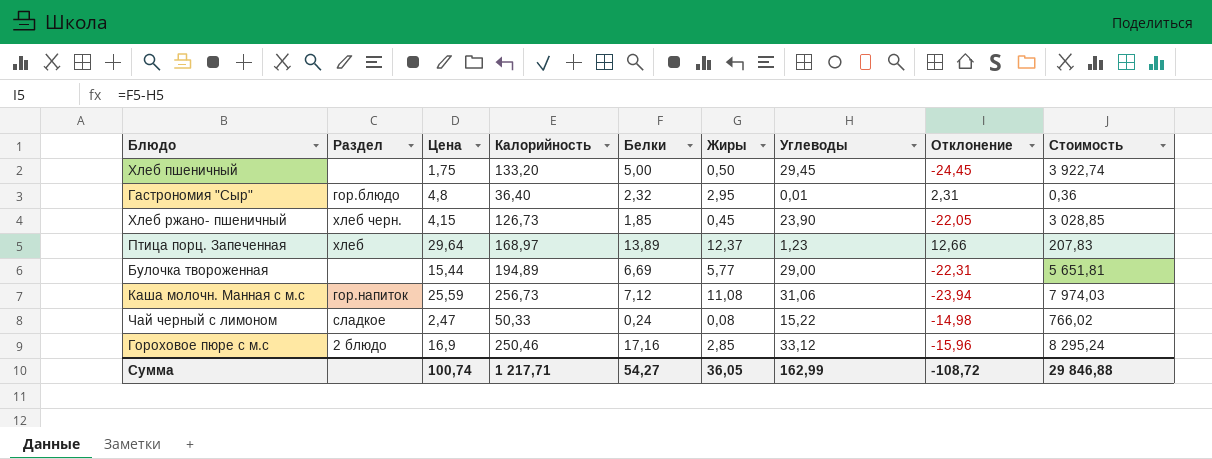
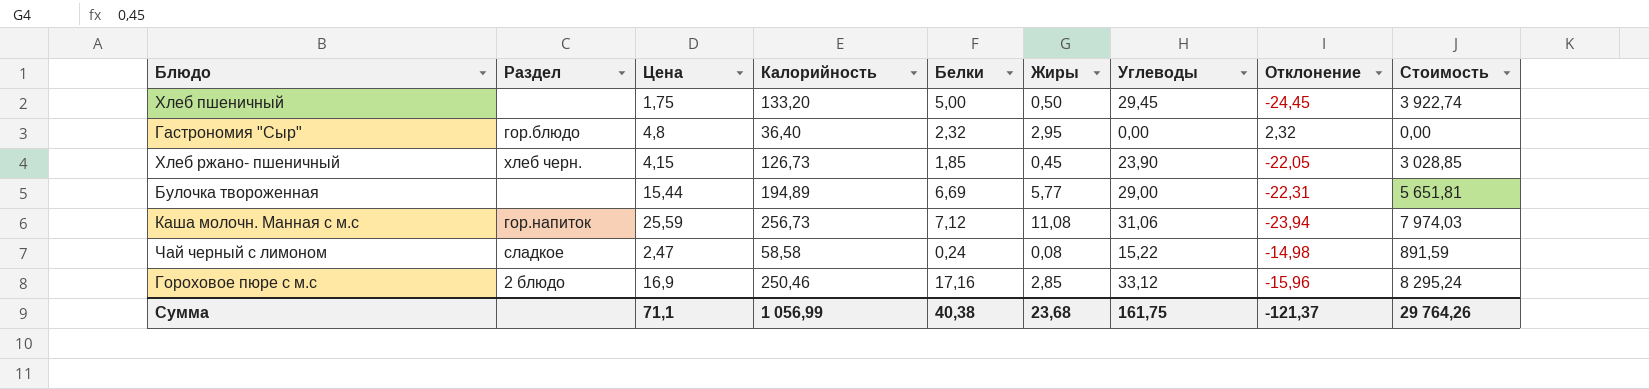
row Птица порц. Запеченная: хлеб | 29,64 | 168,97 | 13,89 | 12,37 | 1,23 | 12,66 | 207,83 -> none
Гастрономия "Сыр" | Углеводы: 0,01 -> 0,00
Гастрономия "Сыр" | Отклонение: 2,31 -> 2,32
Гастрономия "Сыр" | Стоимость: 0,36 -> 0,00
Чай черный с лимоном | Калорийность: 50,33 -> 58,58
Чай черный с лимоном | Стоимость: 766,02 -> 891,59
Сумма | Цена: 100,74 -> 71,1
Сумма | Калорийность: 1 217,71 -> 1 056,99
Сумма | Белки: 54,27 -> 40,38
Сумма | Жиры: 36,05 -> 23,68
Сумма | Углеводы: 162,99 -> 161,75
Сумма | Отклонение: -108,72 -> -121,37
Сумма | Стоимость: 29 846,88 -> 29 764,26

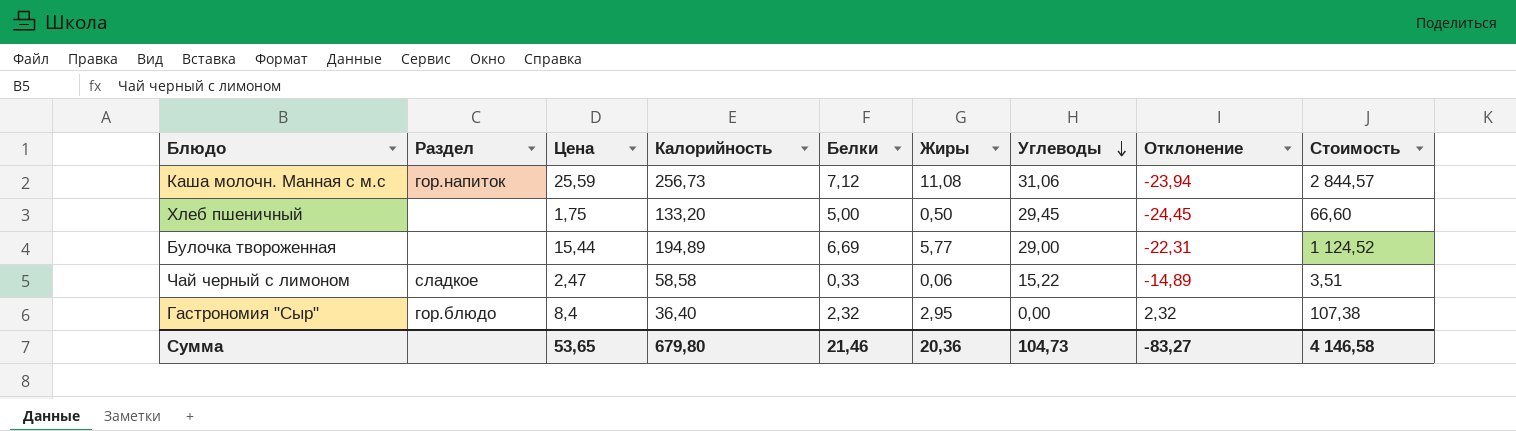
row order: none -> Углеводы descending
column Стоимость | formula: [Калорийность] * [Углеводы] -> [Калорийность] * [Жиры]
row Хлеб ржано- пшеничный: хлеб черн. | 4,15 | 126,73 | 1,85 | 0,45 | 23,90 | -22,05 | 3 028,85 -> none
row Гороховое пюре с м.с: 2 блюдо | 16,9 | 250,46 | 17,16 | 2,85 | 33,12 | -15,96 | 8 295,24 -> none
Чай черный с лимоном | Белки: 0,24 -> 0,33
Чай черный с лимоном | Жиры: 0,08 -> 0,06
Чай черный с лимоном | Отклонение: -14,98 -> -14,89
Гастрономия "Сыр" | Цена: 4,8 -> 8,4
Сумма | Цена: 71,1 -> 53,65
Сумма | Калорийность: 1 056,99 -> 679,80
Сумма | Белки: 40,38 -> 21,46
Сумма | Жиры: 23,68 -> 20,36
Сумма | Углеводы: 161,75 -> 104,73
Сумма | Отклонение: -121,37 -> -83,27
Сумма | Стоимость: 29 764,26 -> 4 146,58

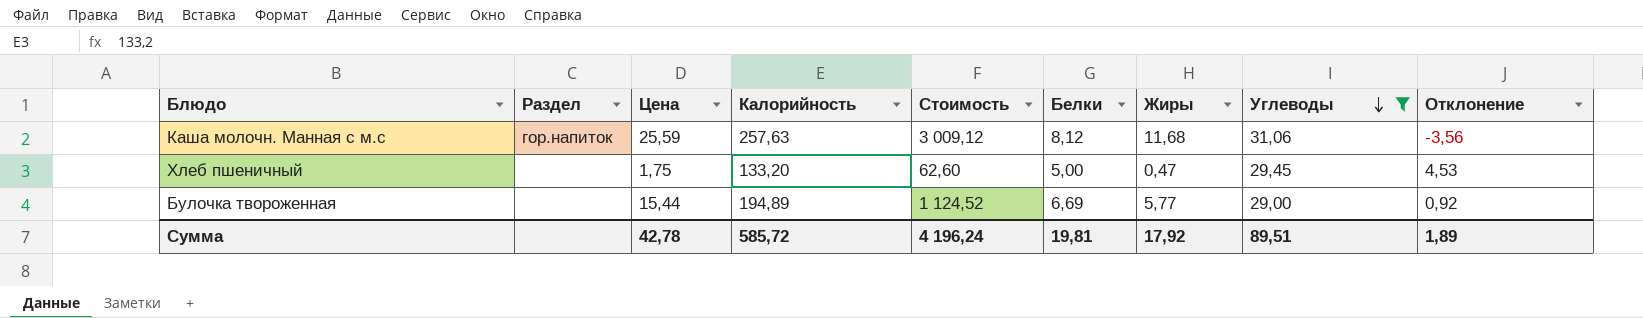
filter: none -> Углеводы >= 29,00
column Стоимость | position: 9 -> 5
column Отклонение | formula: [Белки] - [Углеводы] -> [Белки] - [Жиры]
Каша молочн. Манная с м.с | Калорийность: 256,73 -> 257,63
Каша молочн. Манная с м.с | Стоимость: 2 844,57 -> 3 009,12
Каша молочн. Манная с м.с | Белки: 7,12 -> 8,12
Каша молочн. Манная с м.с | Жиры: 11,08 -> 11,68
Хлеб пшеничный | Стоимость: 66,60 -> 62,60
Хлеб пшеничный | Жиры: 0,50 -> 0,47
Сумма | Цена: 53,65 -> 42,78
Сумма | Калорийность: 679,80 -> 585,72
Сумма | Стоимость: 4 146,58 -> 4 196,24
Сумма | Белки: 21,46 -> 19,81
Сумма | Жиры: 20,36 -> 17,92
Сумма | Углеводы: 104,73 -> 89,51
Сумма | Отклонение: -83,27 -> 1,89

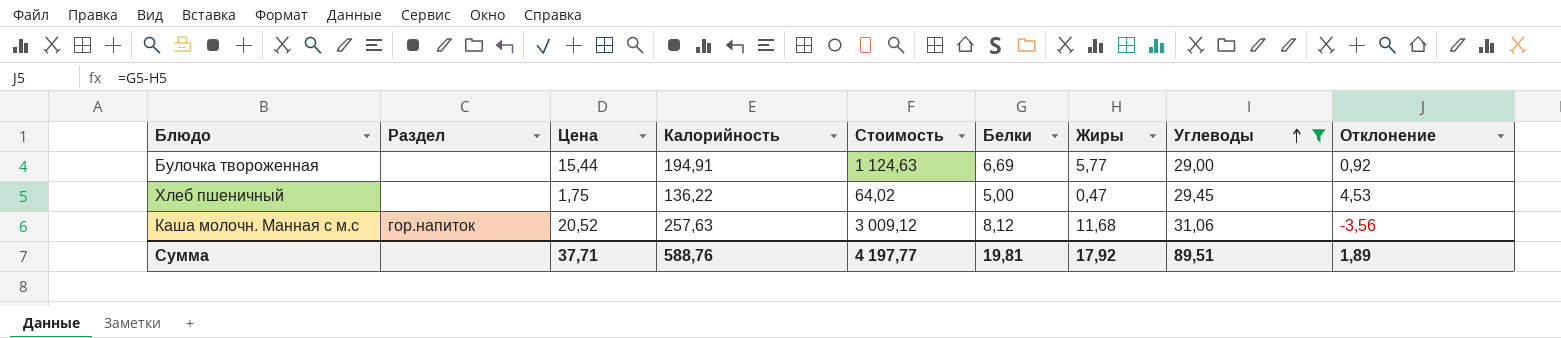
row order: Углеводы descending -> Углеводы ascending
Булочка твороженная | Калорийность: 194,89 -> 194,91
Булочка твороженная | Стоимость: 1 124,52 -> 1 124,63
Хлеб пшеничный | Калорийность: 133,20 -> 136,22
Хлеб пшеничный | Стоимость: 62,60 -> 64,02
Каша молочн. Манная с м.с | Цена: 25,59 -> 20,52
Сумма | Цена: 42,78 -> 37,71
Сумма | Калорийность: 585,72 -> 588,76
Сумма | Стоимость: 4 196,24 -> 4 197,77

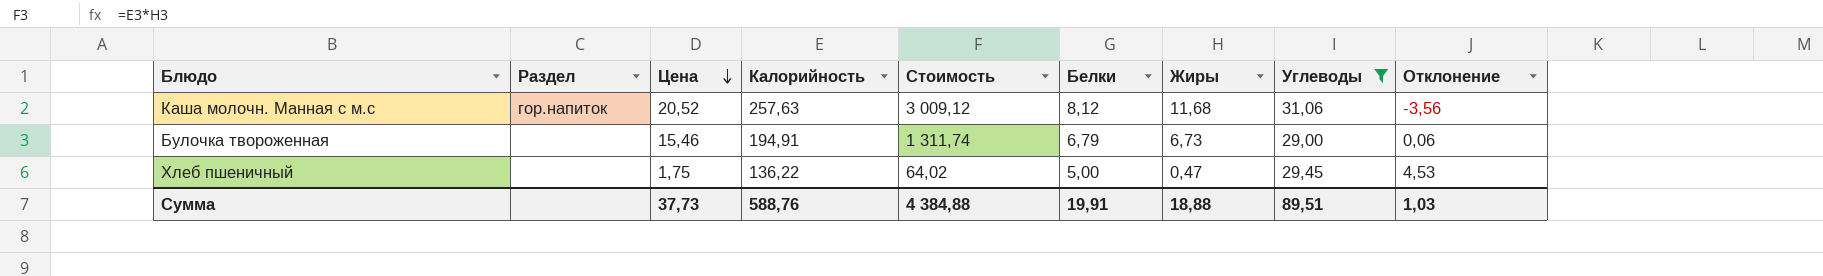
row order: Углеводы ascending -> Цена descending
Булочка твороженная | Цена: 15,44 -> 15,46
Булочка твороженная | Стоимость: 1 124,63 -> 1 311,74
Булочка твороженная | Белки: 6,69 -> 6,79
Булочка твороженная | Жиры: 5,77 -> 6,73
Булочка твороженная | Отклонение: 0,92 -> 0,06
Сумма | Цена: 37,71 -> 37,73
Сумма | Стоимость: 4 197,77 -> 4 384,88
Сумма | Белки: 19,81 -> 19,91
Сумма | Жиры: 17,92 -> 18,88
Сумма | Отклонение: 1,89 -> 1,03

